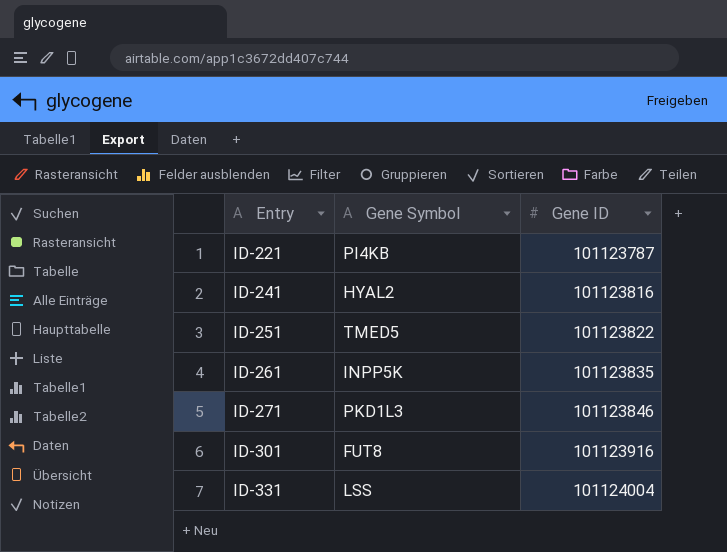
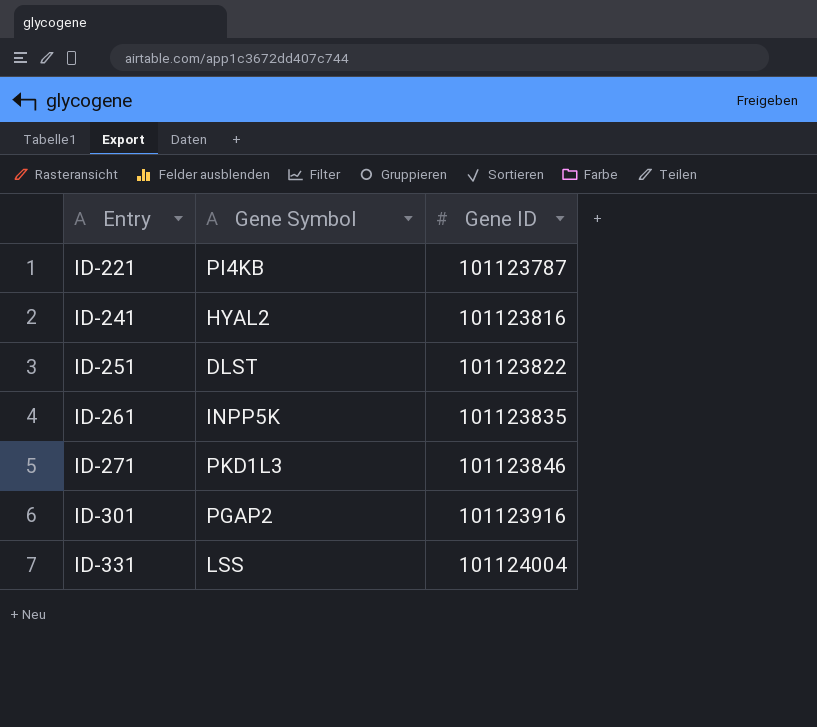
ID-251 | Gene Symbol: TMED5 -> DLST
ID-301 | Gene Symbol: FUT8 -> PGAP2

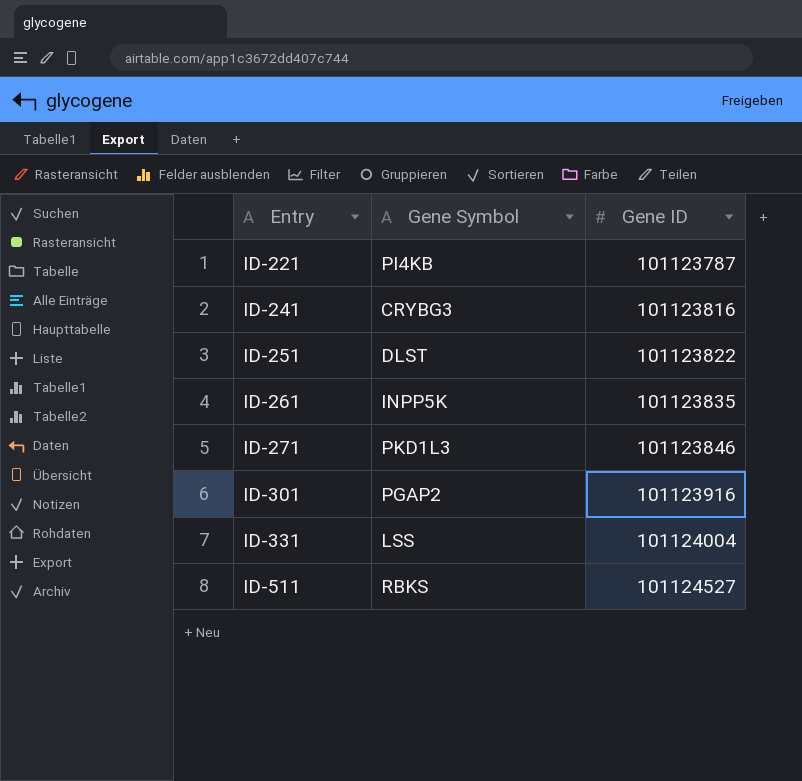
ID-241 | Gene Symbol: HYAL2 -> CRYBG3
row ID-511: none -> RBKS | 101124527

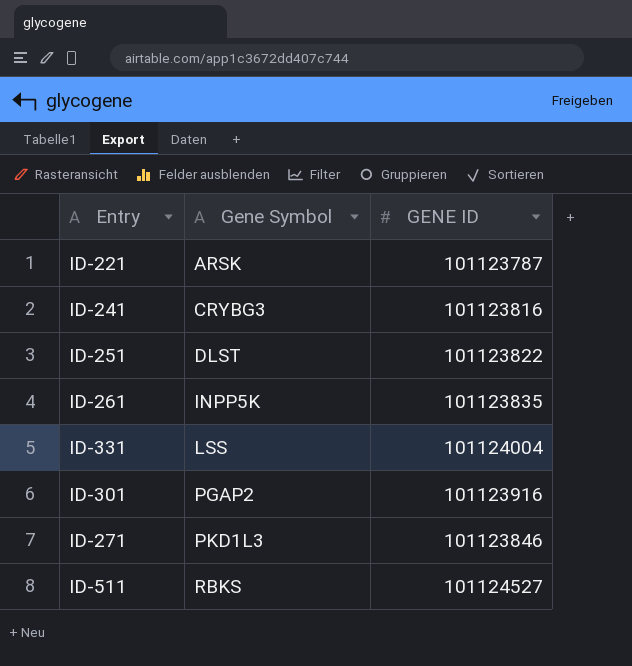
row order: Entry ascending -> Gene Symbol ascending
column name: Gene ID -> GENE ID
ID-221 | Gene Symbol: PI4KB -> ARSK

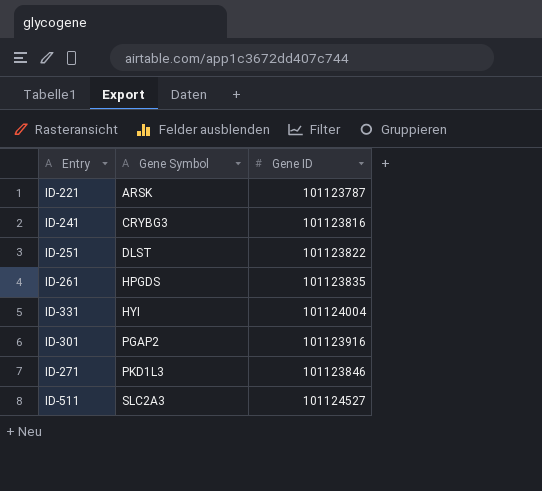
column name: GENE ID -> Gene ID
ID-261 | Gene Symbol: INPP5K -> HPGDS
ID-331 | Gene Symbol: LSS -> HYI
ID-511 | Gene Symbol: RBKS -> SLC2A3

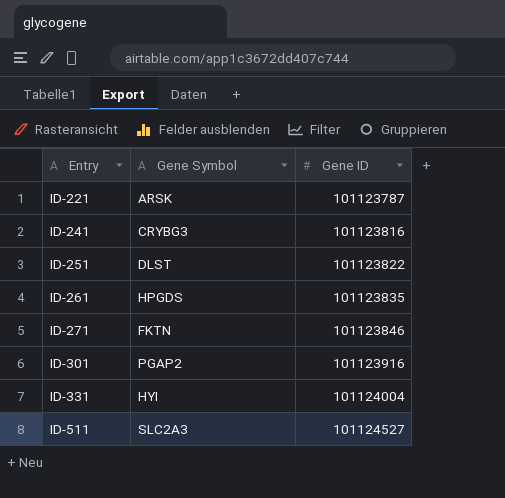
row order: Gene Symbol ascending -> Entry ascending
ID-271 | Gene Symbol: PKD1L3 -> FKTN

